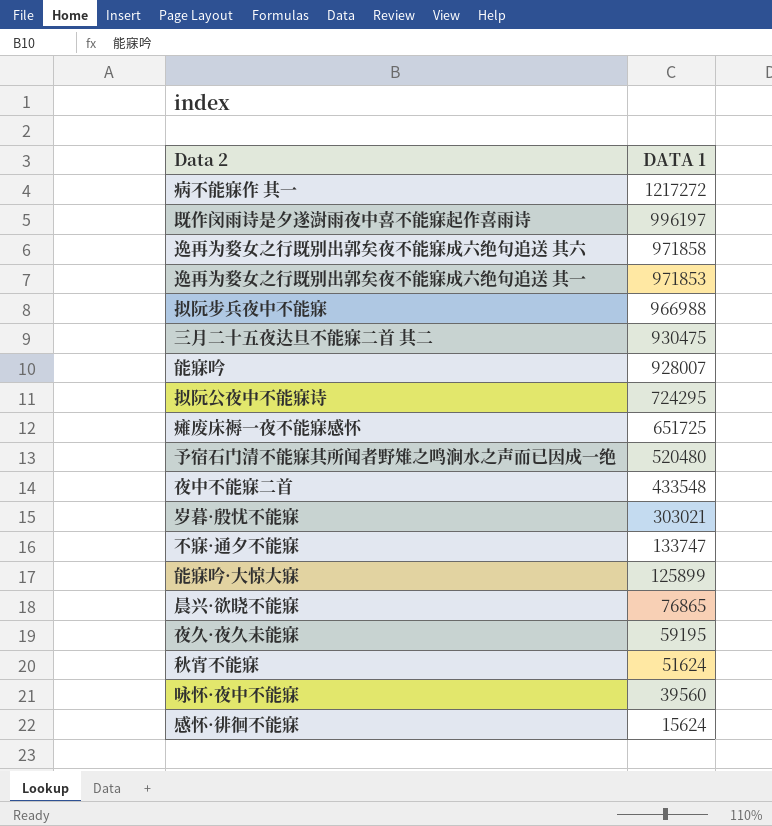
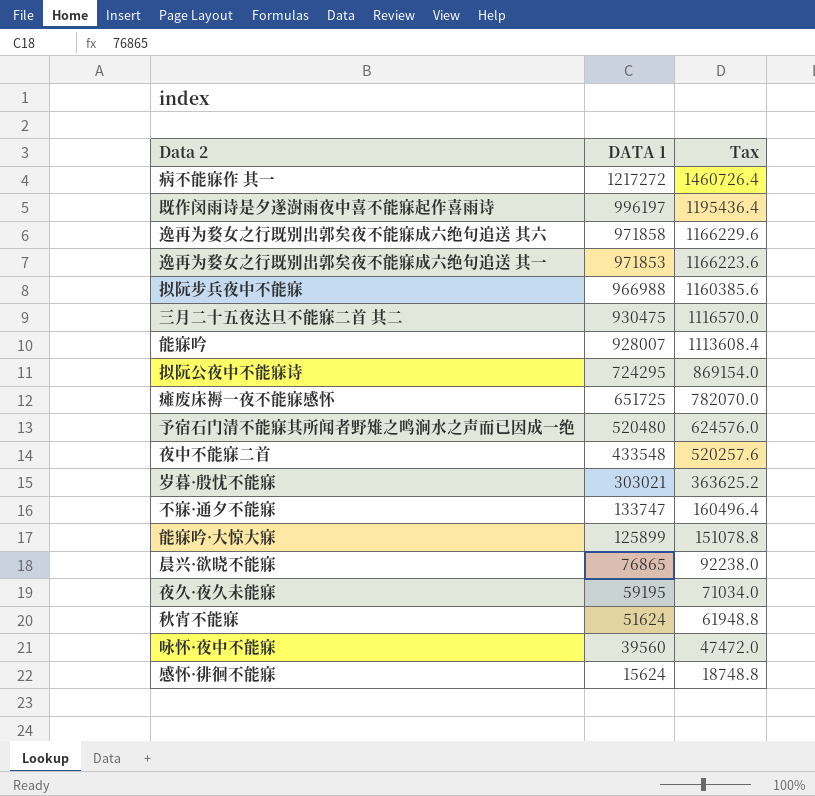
column Tax | formula: none -> [DATA 1] * 1.2

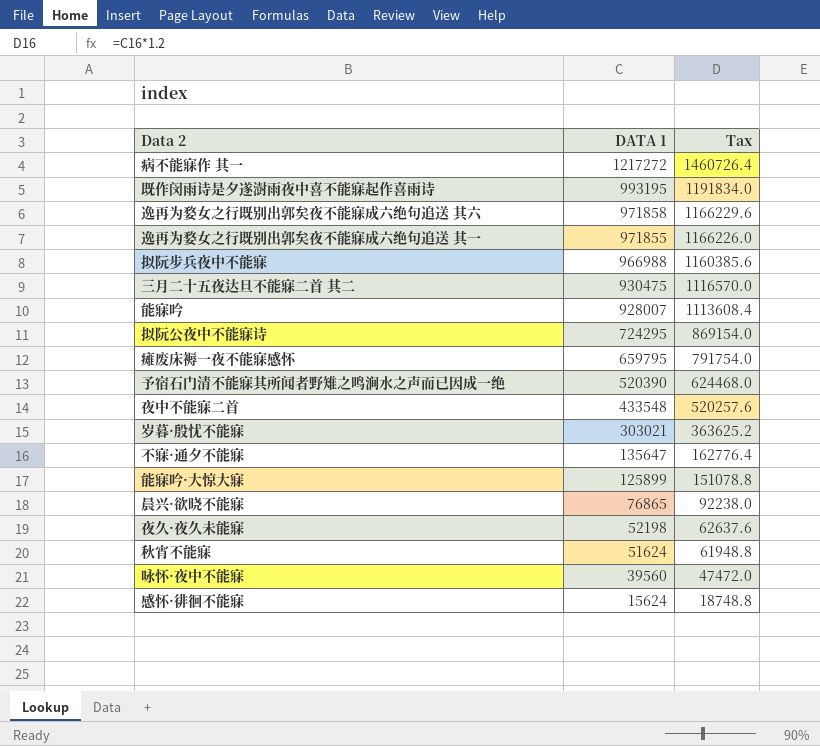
既作闵雨诗是夕遂澍雨夜中喜不能寐起作喜雨诗 | DATA 1: 996197 -> 993195
既作闵雨诗是夕遂澍雨夜中喜不能寐起作喜雨诗 | Tax: 1195436.4 -> 1191834.0
逸再为婺女之行既别出郭矣夜不能寐成六绝句追送 其一 | DATA 1: 971853 -> 971855
逸再为婺女之行既别出郭矣夜不能寐成六绝句追送 其一 | Tax: 1166223.6 -> 1166226.0
瘫废床褥一夜不能寐感怀 | DATA 1: 651725 -> 659795
瘫废床褥一夜不能寐感怀 | Tax: 782070.0 -> 791754.0
予宿石门清不能寐其所闻者野雉之鸣涧水之声而已因成一绝 | DATA 1: 520480 -> 520390
予宿石门清不能寐其所闻者野雉之鸣涧水之声而已因成一绝 | Tax: 624576.0 -> 624468.0
不寐·通夕不能寐 | DATA 1: 133747 -> 135647
不寐·通夕不能寐 | Tax: 160496.4 -> 162776.4
夜久·夜久未能寐 | DATA 1: 59195 -> 52198
夜久·夜久未能寐 | Tax: 71034.0 -> 62637.6

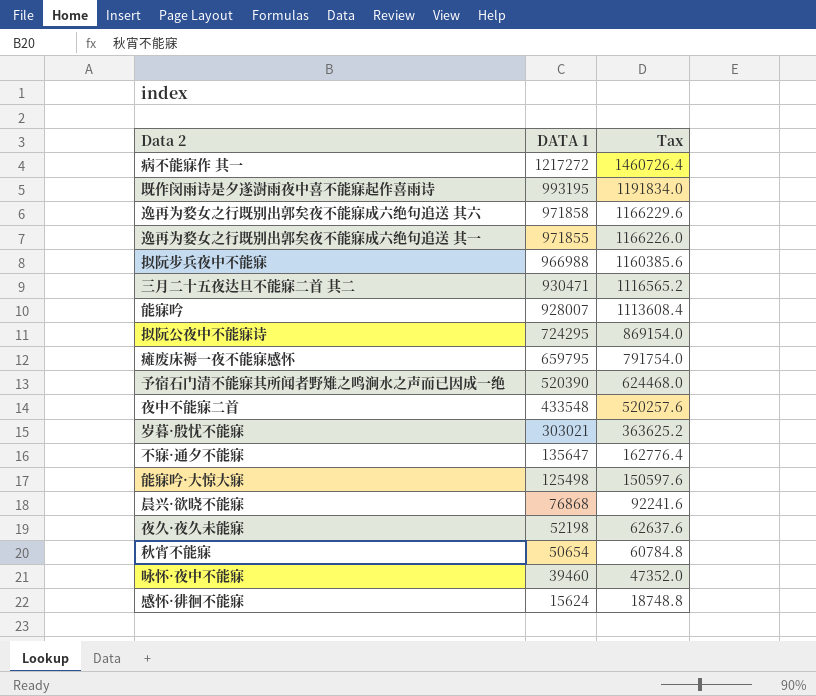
三月二十五夜达旦不能寐二首 其二 | DATA 1: 930475 -> 930471
三月二十五夜达旦不能寐二首 其二 | Tax: 1116570.0 -> 1116565.2
能寐吟·大惊大寐 | DATA 1: 125899 -> 125498
能寐吟·大惊大寐 | Tax: 151078.8 -> 150597.6
晨兴·欲晓不能寐 | DATA 1: 76865 -> 76868
晨兴·欲晓不能寐 | Tax: 92238.0 -> 92241.6
秋宵不能寐 | DATA 1: 51624 -> 50654
秋宵不能寐 | Tax: 61948.8 -> 60784.8
咏怀·夜中不能寐 | DATA 1: 39560 -> 39460
咏怀·夜中不能寐 | Tax: 47472.0 -> 47352.0

